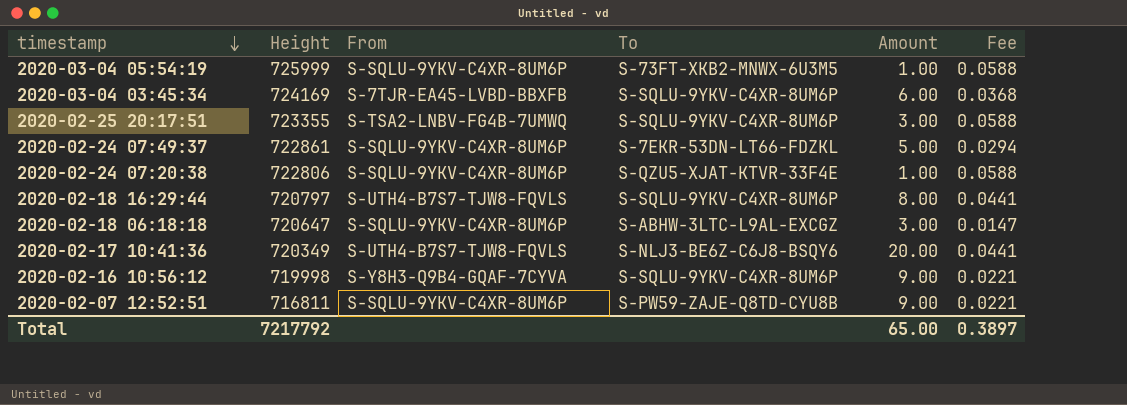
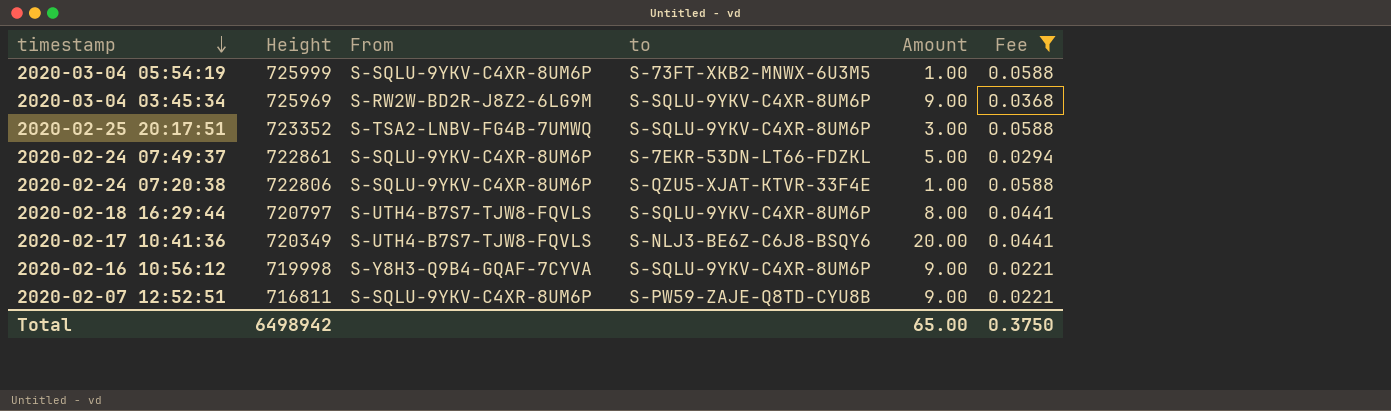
filter: none -> Fee != 0.0147
column name: To -> to
2020-03-04 03:45:34 | Height: 724169 -> 725969
2020-03-04 03:45:34 | From: S-7TJR-EA45-LVBD-BBXFB -> S-RW2W-BD2R-J8Z2-6LG9M
2020-03-04 03:45:34 | Amount: 6.00 -> 9.00
2020-02-25 20:17:51 | Height: 723355 -> 723352
Total | Height: 7217792 -> 6498942
Total | Fee: 0.3897 -> 0.3750

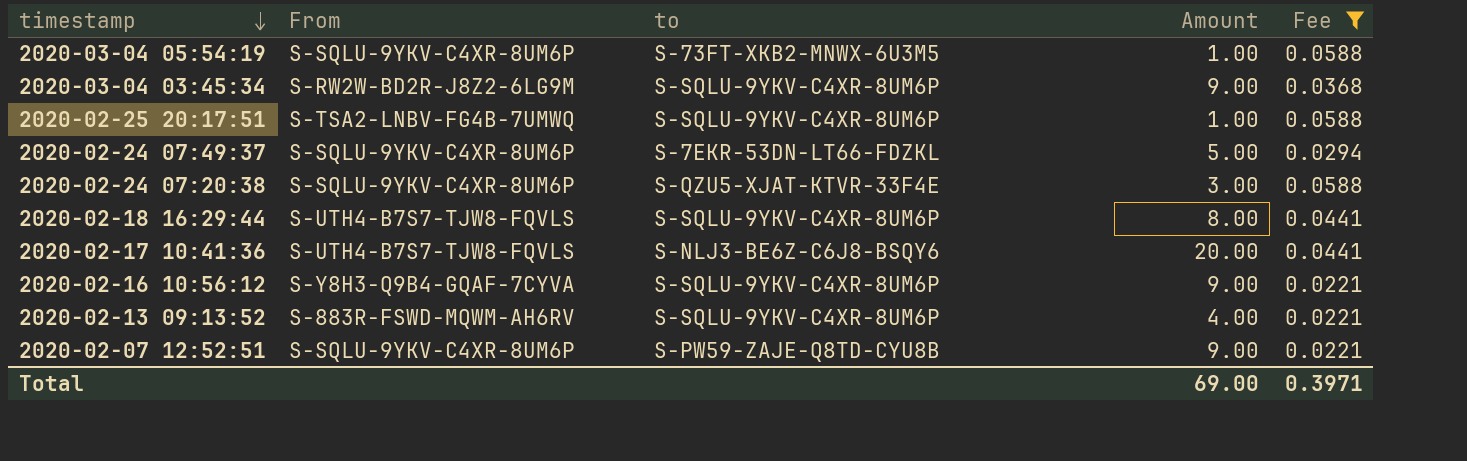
column Height | position: 2 -> none
2020-02-25 20:17:51 | Amount: 3.00 -> 1.00
2020-02-24 07:20:38 | Amount: 1.00 -> 3.00
row 2020-02-13 09:13:52: none -> S-883R-FSWD-MQWM-AH6RV | S-SQLU-9YKV-C4XR-8UM6P | 4.00 | 0.0221
Total | Amount: 65.00 -> 69.00
Total | Fee: 0.3750 -> 0.3971

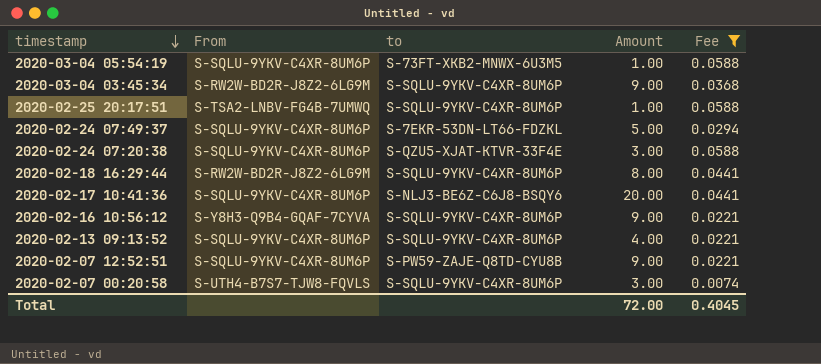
2020-02-18 16:29:44 | From: S-UTH4-B7S7-TJW8-FQVLS -> S-RW2W-BD2R-J8Z2-6LG9M
2020-02-17 10:41:36 | From: S-UTH4-B7S7-TJW8-FQVLS -> S-SQLU-9YKV-C4XR-8UM6P
2020-02-13 09:13:52 | From: S-883R-FSWD-MQWM-AH6RV -> S-SQLU-9YKV-C4XR-8UM6P
row 2020-02-07 00:20:58: none -> S-UTH4-B7S7-TJW8-FQVLS | S-SQLU-9YKV-C4XR-8UM6P | 3.00 | 0.0074
Total | Amount: 69.00 -> 72.00
Total | Fee: 0.3971 -> 0.4045

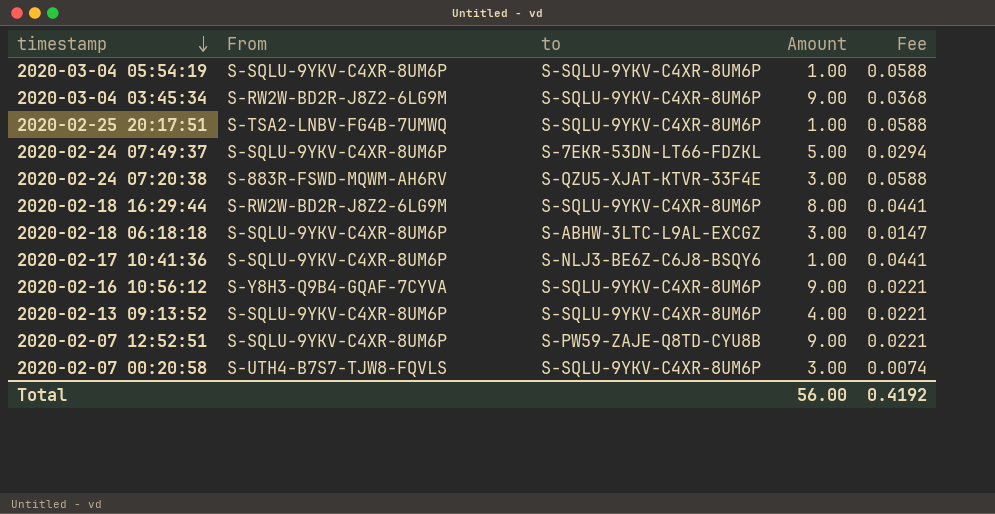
filter: Fee != 0.0147 -> none
2020-03-04 05:54:19 | to: S-73FT-XKB2-MNWX-6U3M5 -> S-SQLU-9YKV-C4XR-8UM6P
2020-02-24 07:20:38 | From: S-SQLU-9YKV-C4XR-8UM6P -> S-883R-FSWD-MQWM-AH6RV
2020-02-17 10:41:36 | Amount: 20.00 -> 1.00
Total | Amount: 72.00 -> 56.00
Total | Fee: 0.4045 -> 0.4192

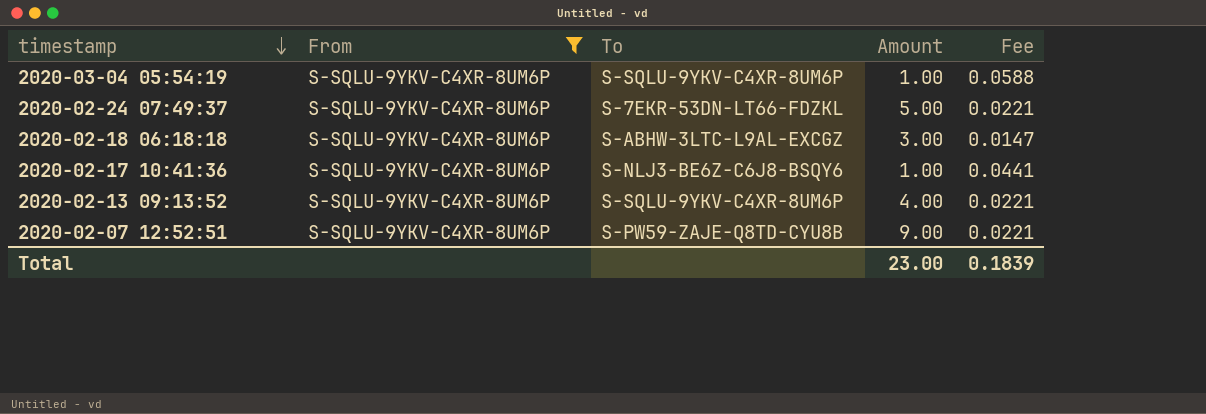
filter: none -> From = S-SQLU-9YKV-C4XR-8UM6P
column name: to -> To
2020-02-24 07:49:37 | Fee: 0.0294 -> 0.0221
Total | Amount: 56.00 -> 23.00
Total | Fee: 0.4192 -> 0.1839

